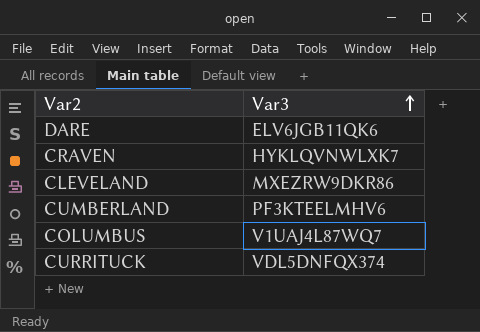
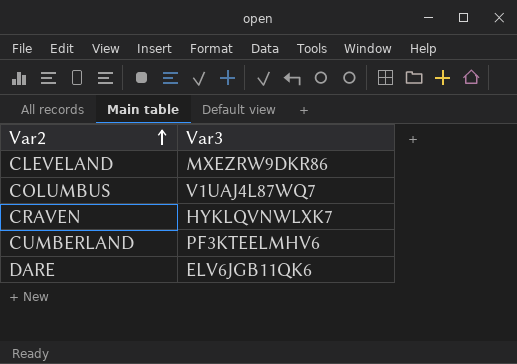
row order: Var3 ascending -> Var2 ascending
row CURRITUCK: VDL5DNFQX374 -> none

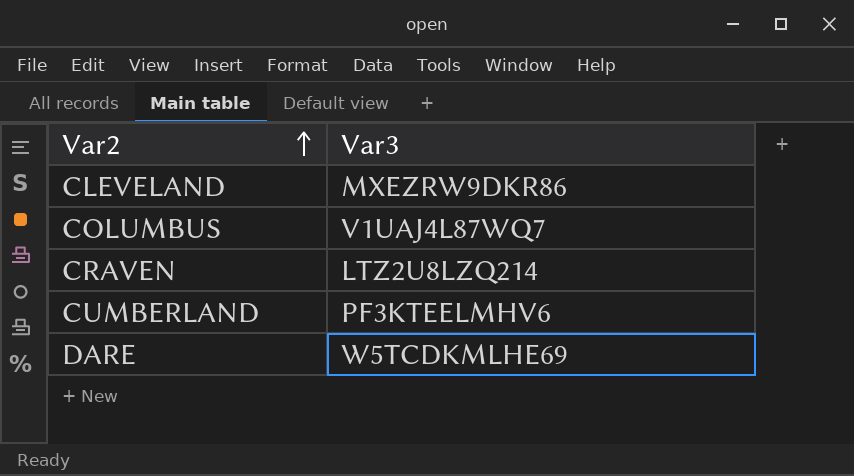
CRAVEN | Var3: HYKLQVNWLXK7 -> LTZ2U8LZQ214
DARE | Var3: ELV6JGB11QK6 -> W5TCDKMLHE69

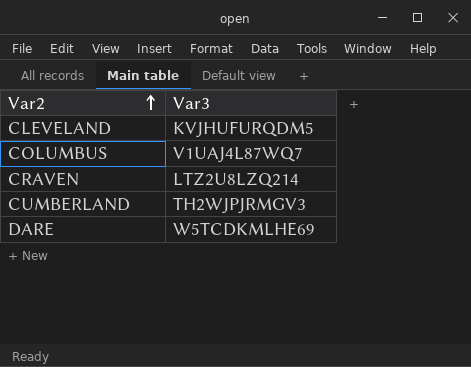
CLEVELAND | Var3: MXEZRW9DKR86 -> KVJHUFURQDM5
CUMBERLAND | Var3: PF3KTEELMHV6 -> TH2WJPJRMGV3

